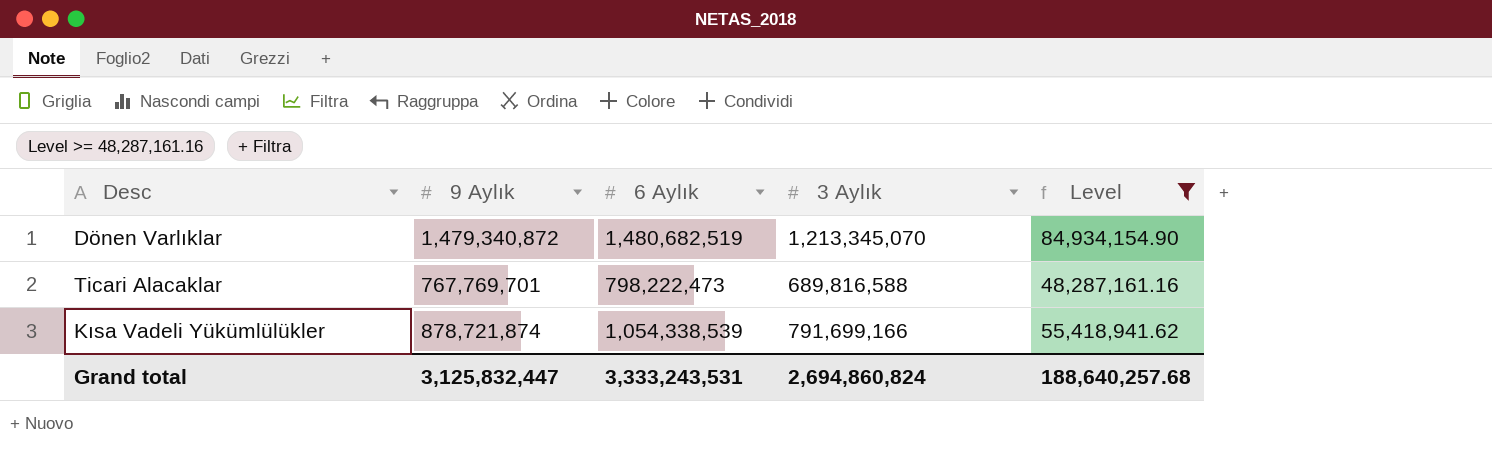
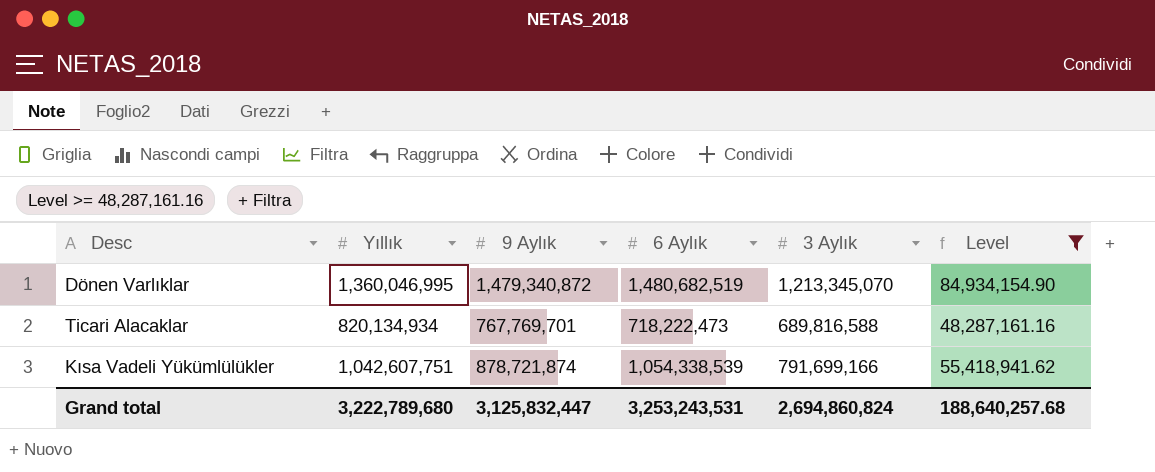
column Yıllık | position: none -> 2
Ticari Alacaklar | 6 Aylık: 798,222,473 -> 718,222,473
Grand total | 6 Aylık: 3,333,243,531 -> 3,253,243,531

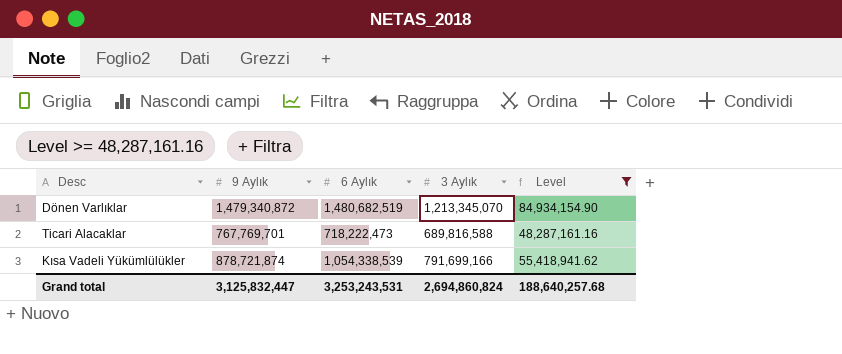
column Yıllık | position: 2 -> none

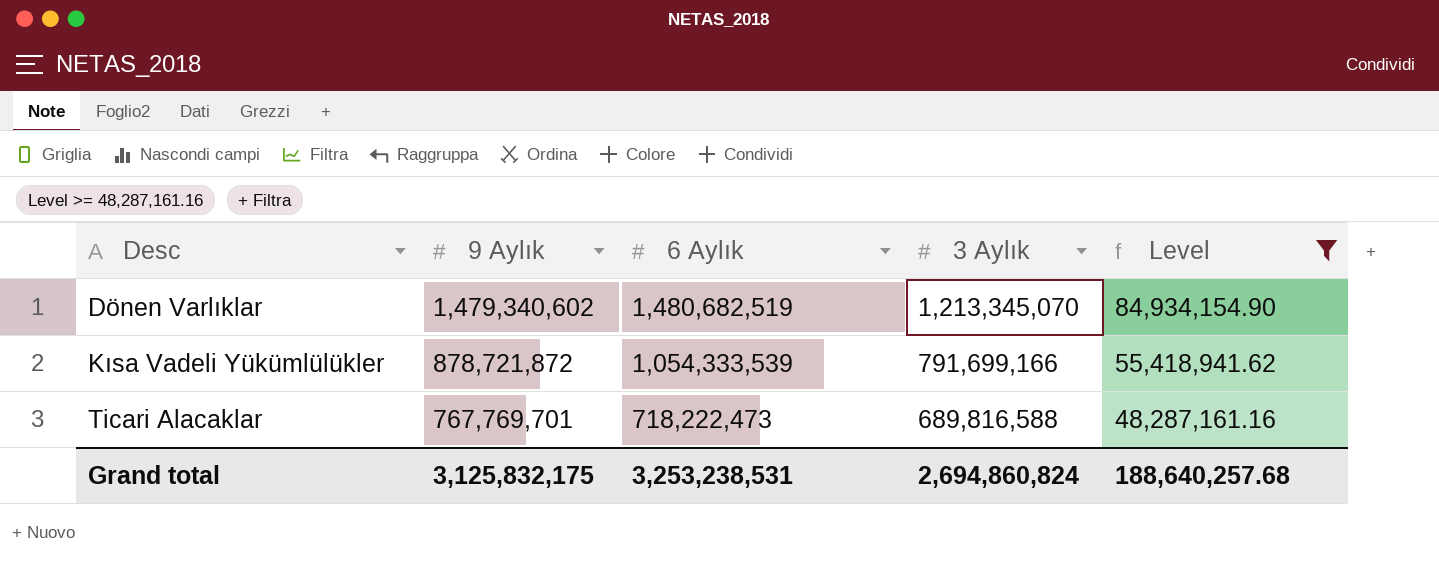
row order: none -> Desc ascending
Dönen Varlıklar | 9 Aylık: 1,479,340,872 -> 1,479,340,602
Kısa Vadeli Yükümlülükler | 9 Aylık: 878,721,874 -> 878,721,872
Kısa Vadeli Yükümlülükler | 6 Aylık: 1,054,338,539 -> 1,054,333,539
Grand total | 9 Aylık: 3,125,832,447 -> 3,125,832,175
Grand total | 6 Aylık: 3,253,243,531 -> 3,253,238,531

